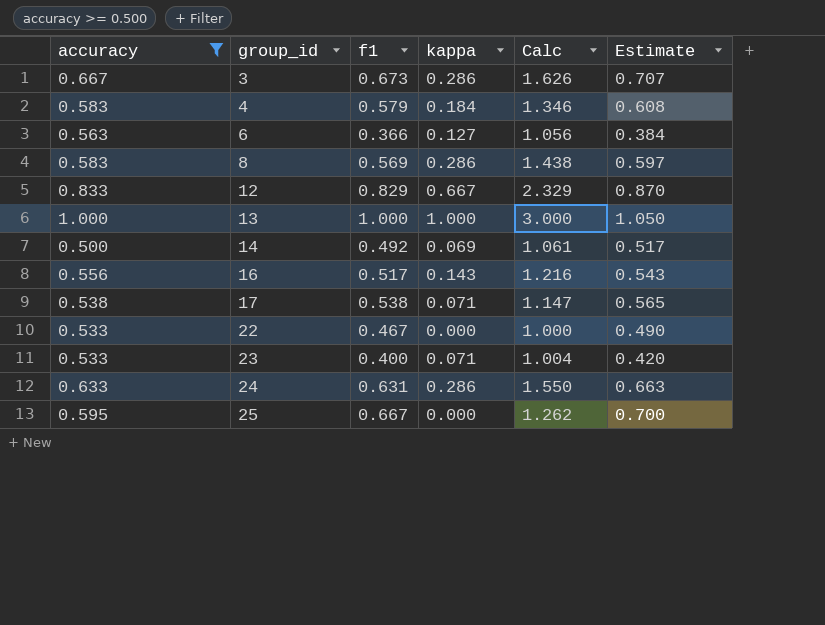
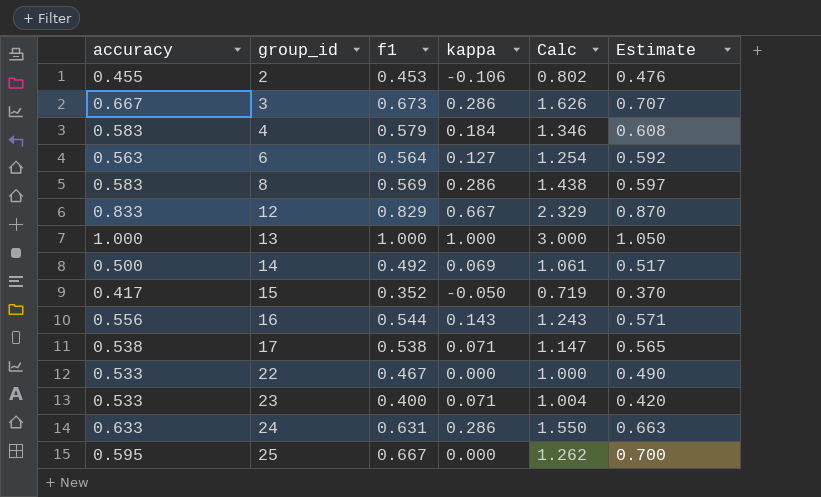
filter: accuracy >= 0.500 -> none
6 | f1: 0.366 -> 0.564
6 | Calc: 1.056 -> 1.254
6 | Estimate: 0.384 -> 0.592
16 | f1: 0.517 -> 0.544
16 | Calc: 1.216 -> 1.243
16 | Estimate: 0.543 -> 0.571

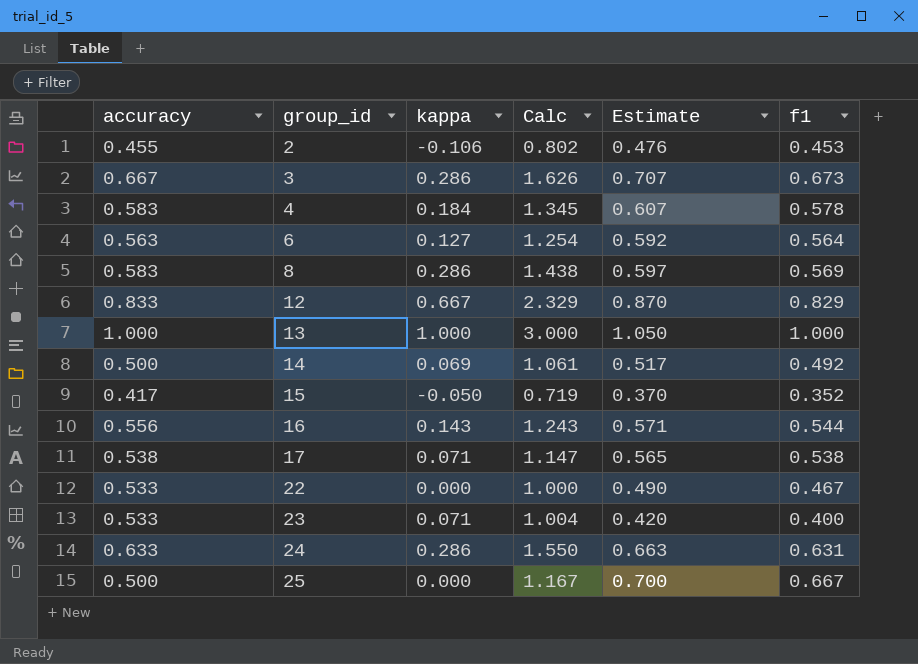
column f1 | position: 3 -> 6
4 | Calc: 1.346 -> 1.345
4 | Estimate: 0.608 -> 0.607
4 | f1: 0.579 -> 0.578
25 | accuracy: 0.595 -> 0.500
25 | Calc: 1.262 -> 1.167

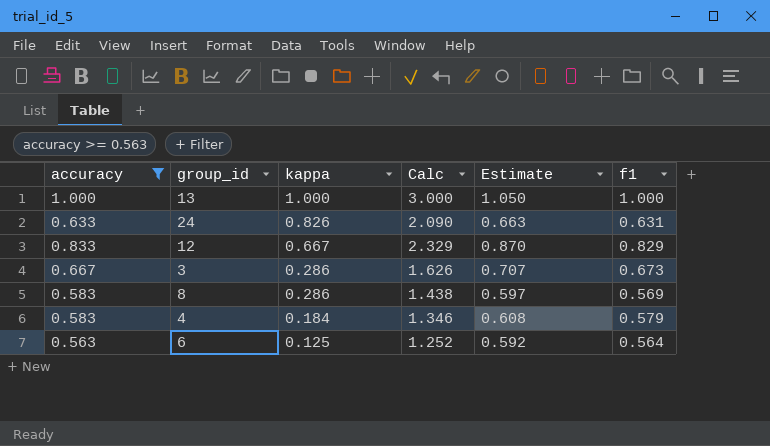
filter: none -> accuracy >= 0.563
row order: group_id ascending -> kappa descending
24 | kappa: 0.286 -> 0.826
24 | Calc: 1.550 -> 2.090
4 | Calc: 1.345 -> 1.346
4 | Estimate: 0.607 -> 0.608
4 | f1: 0.578 -> 0.579
6 | kappa: 0.127 -> 0.125
6 | Calc: 1.254 -> 1.252

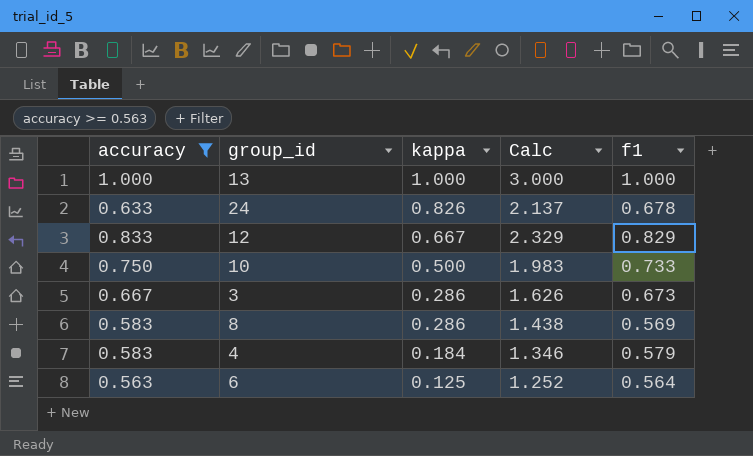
column Estimate | formula: [f1] * 1.05 -> none
24 | Calc: 2.090 -> 2.137
24 | f1: 0.631 -> 0.678
row 10: none -> 0.750 | 0.500 | 1.983 | 0.733

